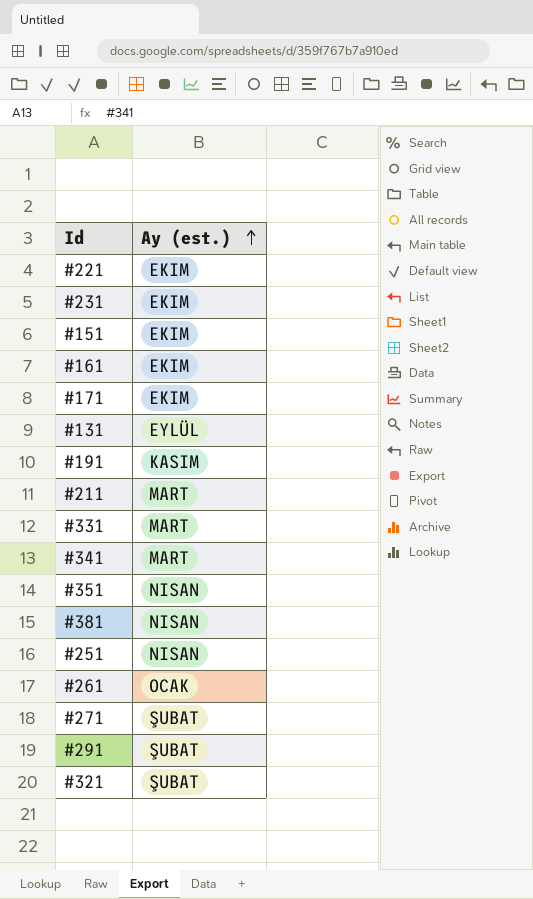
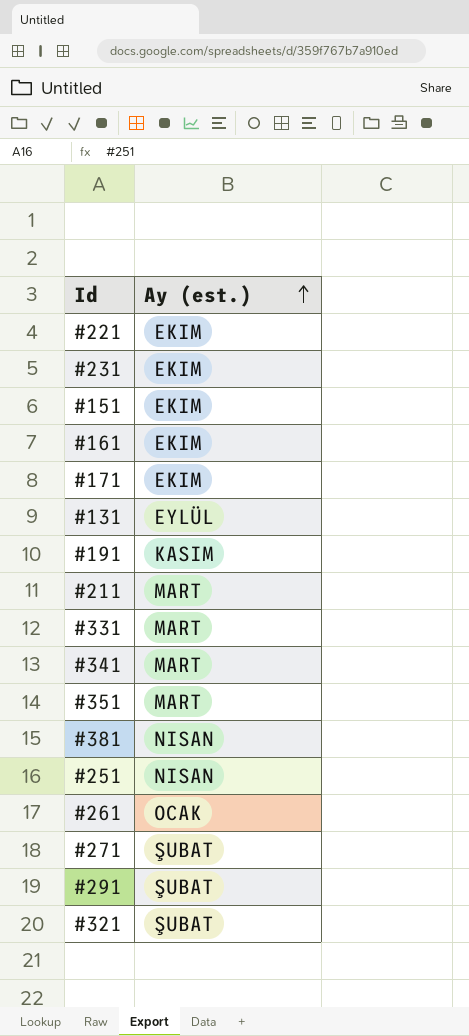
#351 | Ay (est.): NISAN -> MART

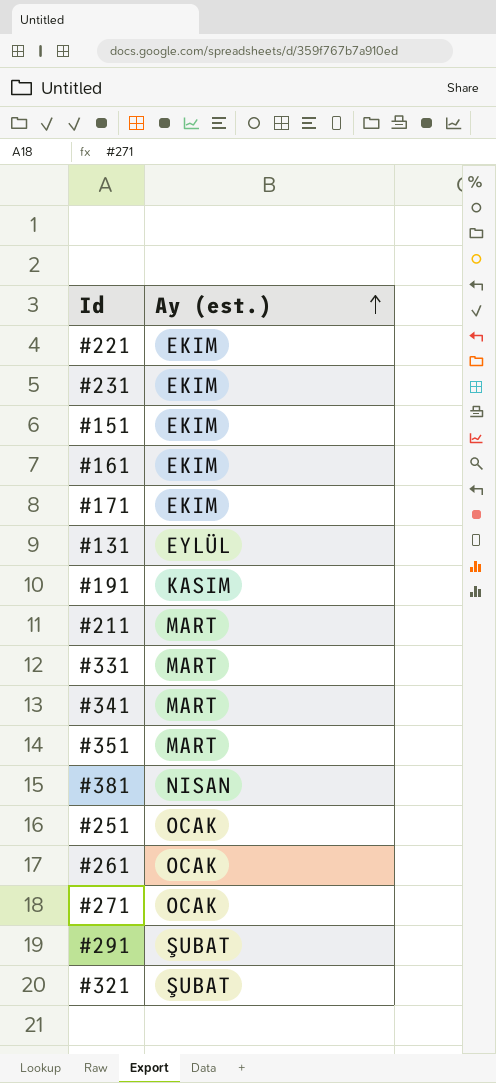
#251 | Ay (est.): NISAN -> OCAK
#271 | Ay (est.): ŞUBAT -> OCAK

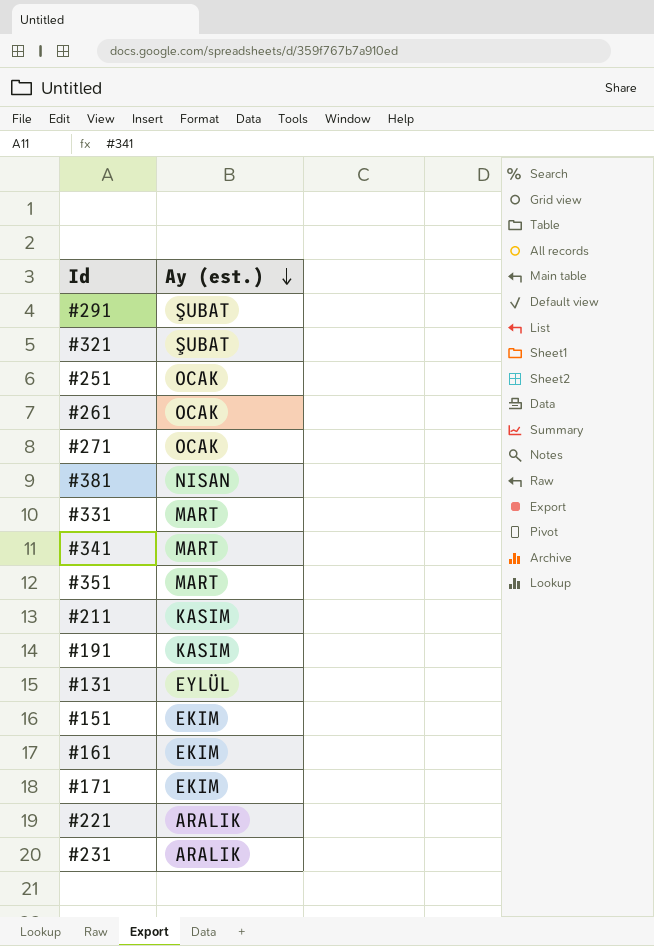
row order: Ay (est.) ascending -> Ay (est.) descending
#211 | Ay (est.): MART -> KASIM
#221 | Ay (est.): EKIM -> ARALIK
#231 | Ay (est.): EKIM -> ARALIK

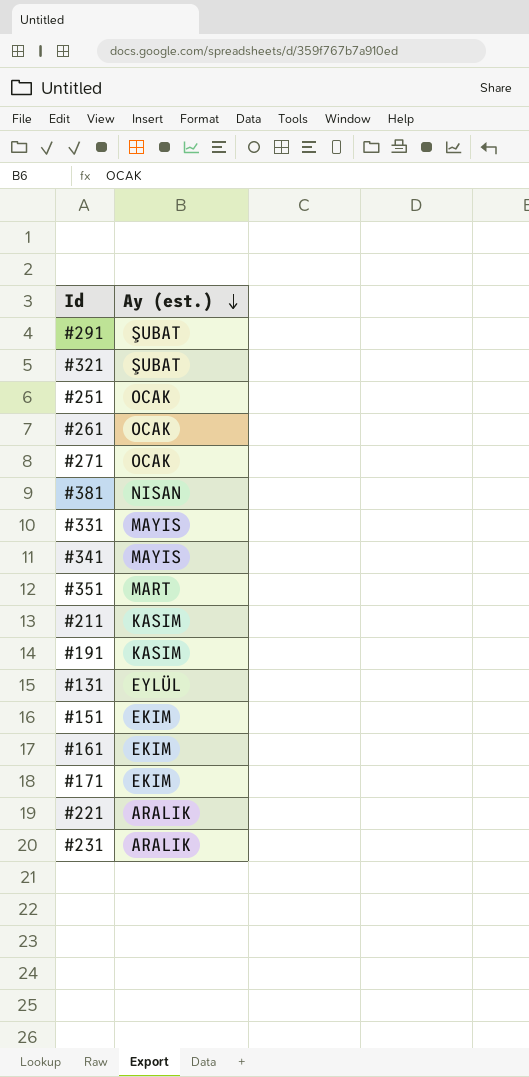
#331 | Ay (est.): MART -> MAYIS
#341 | Ay (est.): MART -> MAYIS

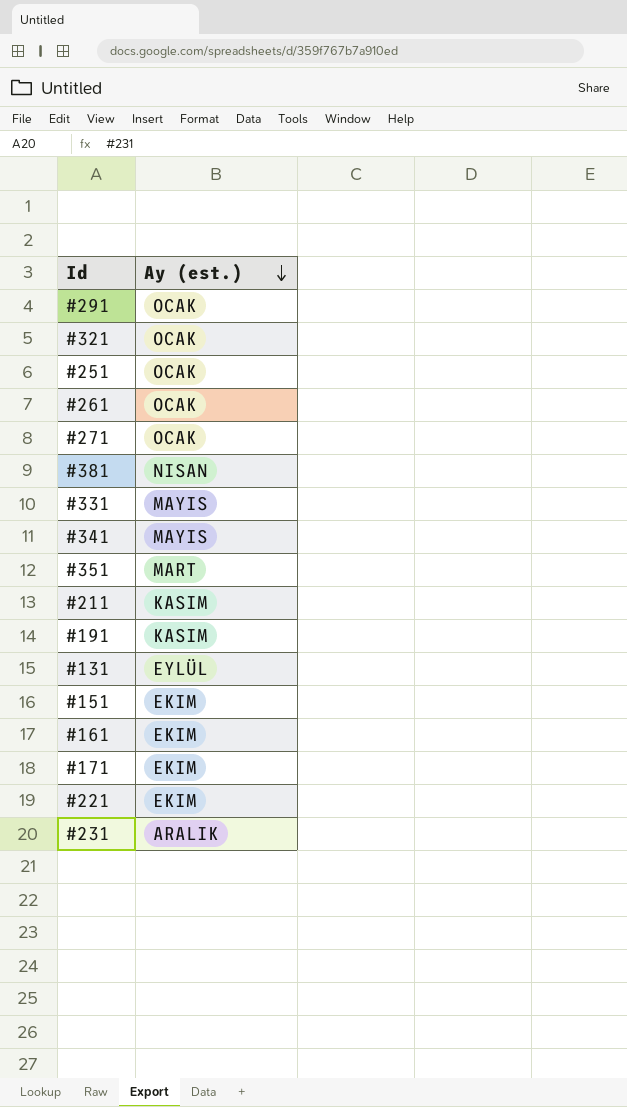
#291 | Ay (est.): ŞUBAT -> OCAK
#321 | Ay (est.): ŞUBAT -> OCAK
#221 | Ay (est.): ARALIK -> EKIM

